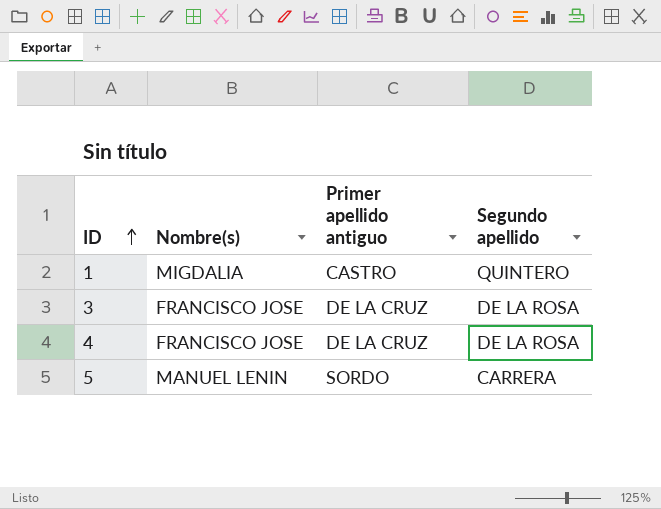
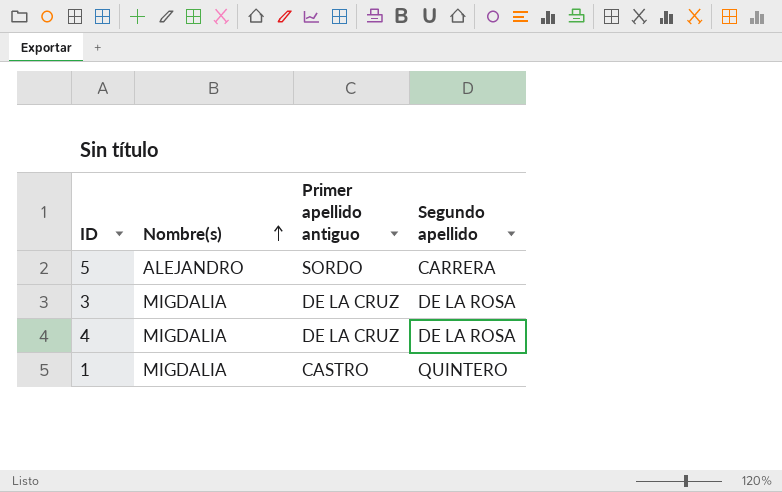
row order: ID ascending -> Nombre(s) ascending
5 | Nombre(s): MANUEL LENIN -> ALEJANDRO
3 | Nombre(s): FRANCISCO JOSE -> MIGDALIA
4 | Nombre(s): FRANCISCO JOSE -> MIGDALIA

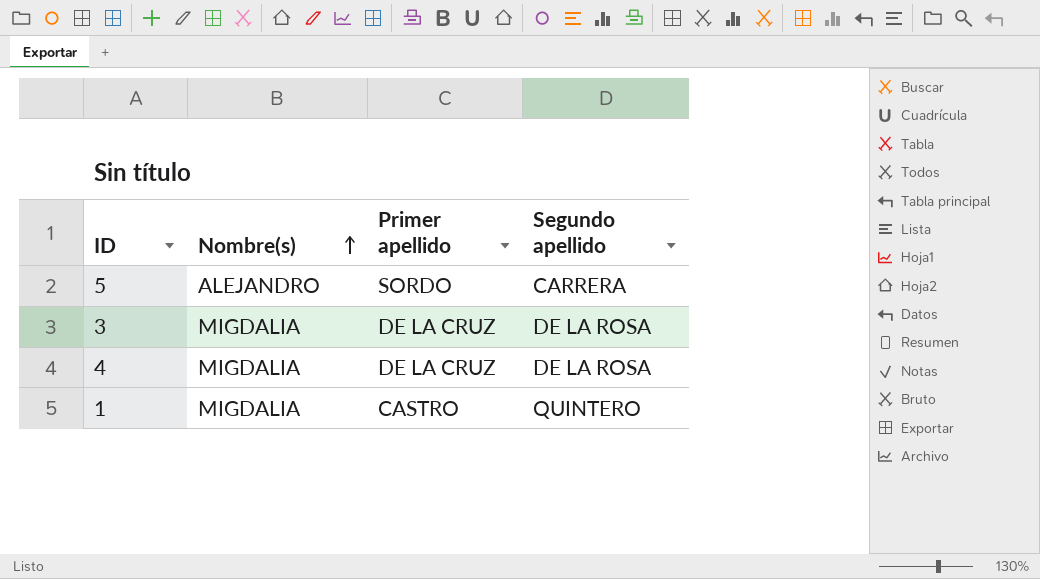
column name: Primer apellido antiguo -> Primer apellido

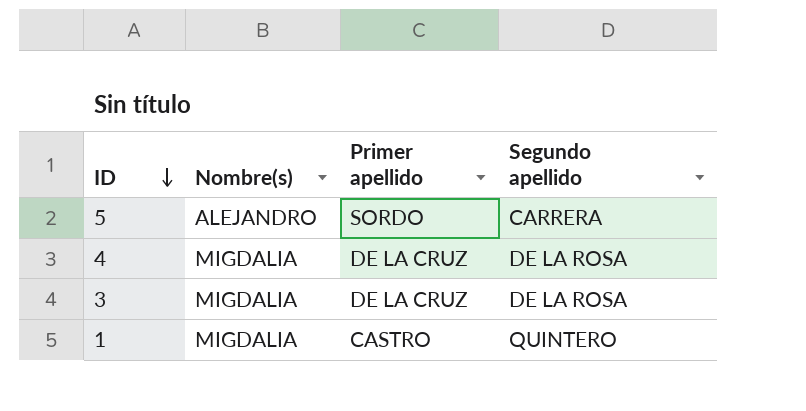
row order: Nombre(s) ascending -> ID descending

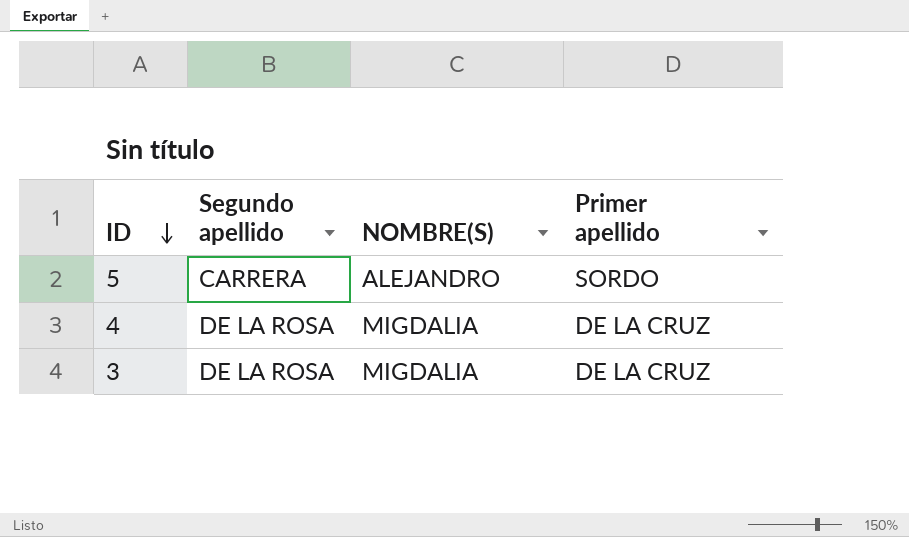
column Segundo apellido | position: 4 -> 2
column name: Nombre(s) -> NOMBRE(S)
row 1: MIGDALIA | CASTRO | QUINTERO -> none

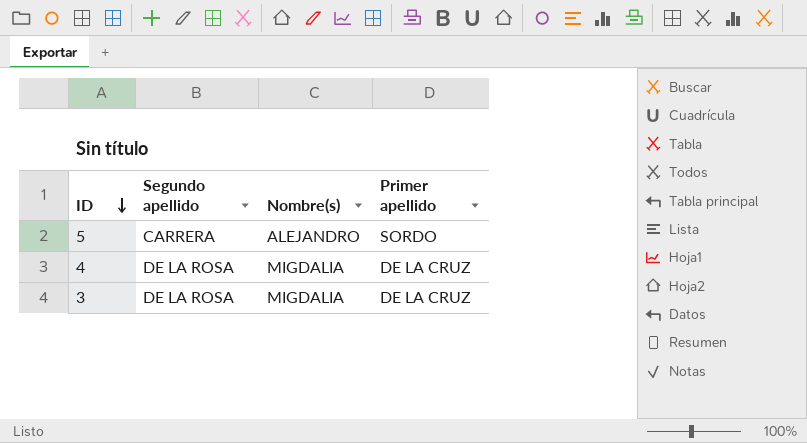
column name: NOMBRE(S) -> Nombre(s)

